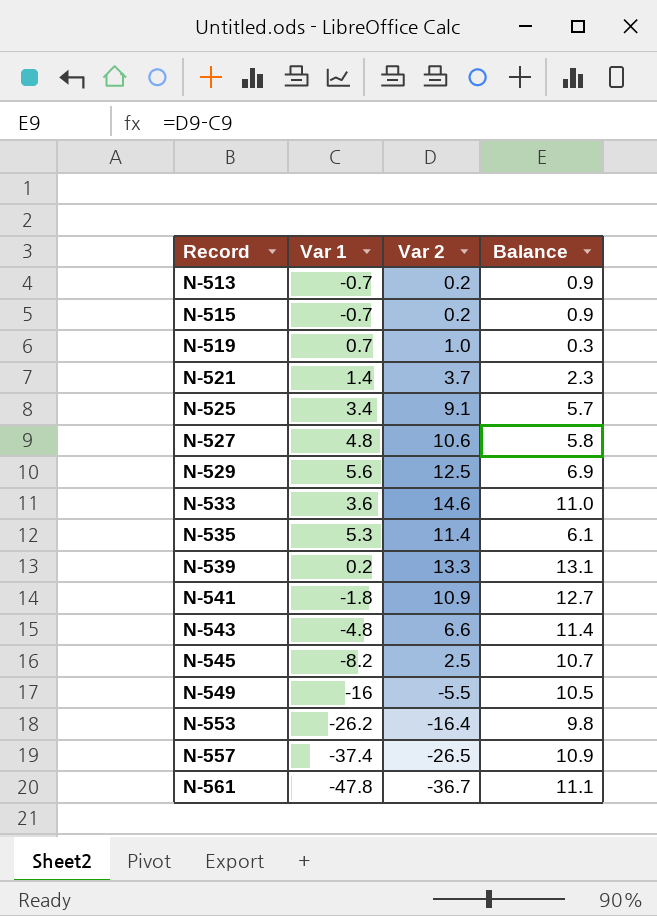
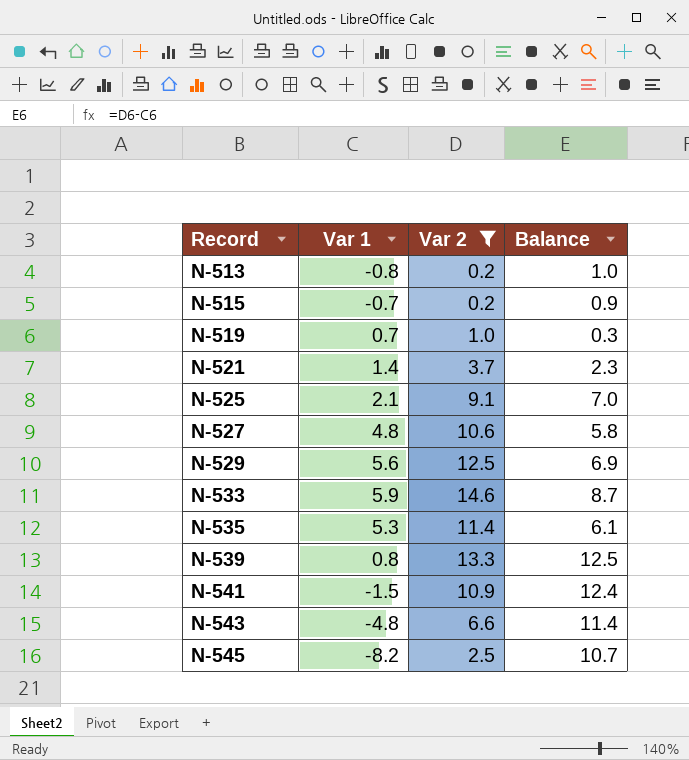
filter: none -> Var 2 >= 0.2
N-513 | Var 1: -0.7 -> -0.8
N-513 | Balance: 0.9 -> 1.0
N-525 | Var 1: 3.4 -> 2.1
N-525 | Balance: 5.7 -> 7.0
N-533 | Var 1: 3.6 -> 5.9
N-533 | Balance: 11.0 -> 8.7
N-539 | Var 1: 0.2 -> 0.8
N-539 | Balance: 13.1 -> 12.5
N-541 | Var 1: -1.8 -> -1.5
N-541 | Balance: 12.7 -> 12.4

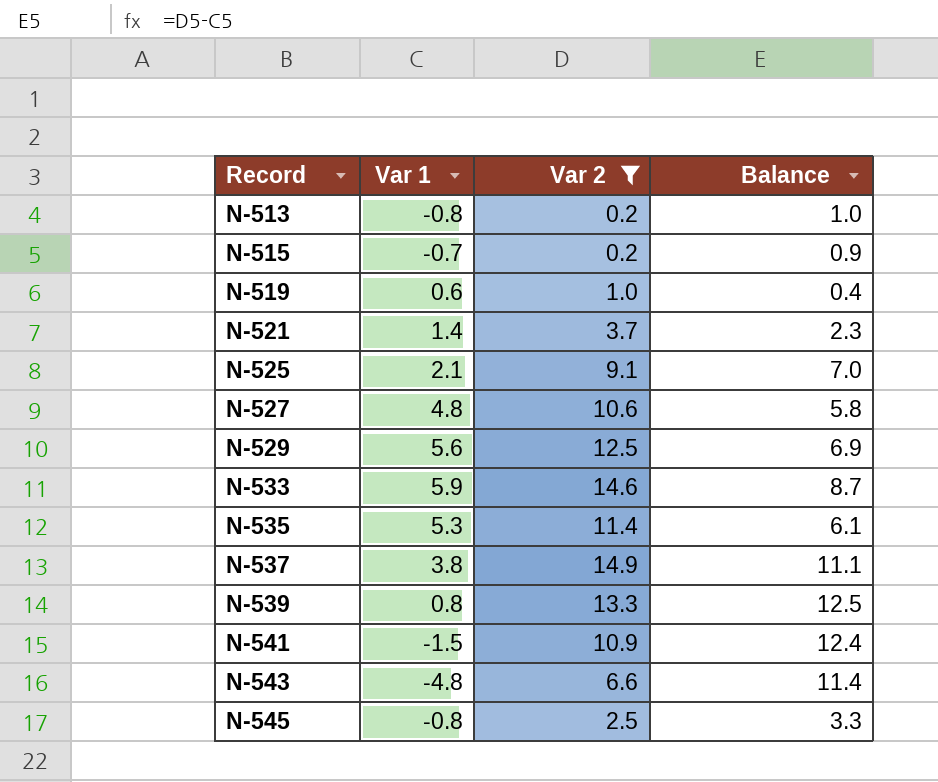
N-519 | Var 1: 0.7 -> 0.6
N-519 | Balance: 0.3 -> 0.4
row N-537: none -> 3.8 | 14.9 | 11.1
N-545 | Var 1: -8.2 -> -0.8
N-545 | Balance: 10.7 -> 3.3

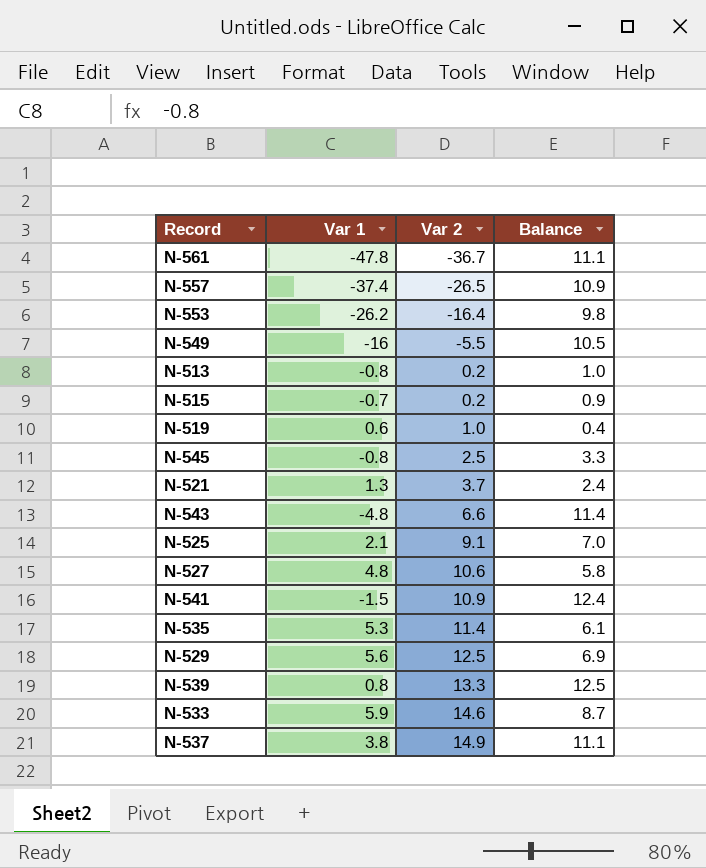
filter: Var 2 >= 0.2 -> none
row order: Record ascending -> Var 2 ascending
N-521 | Var 1: 1.4 -> 1.3
N-521 | Balance: 2.3 -> 2.4

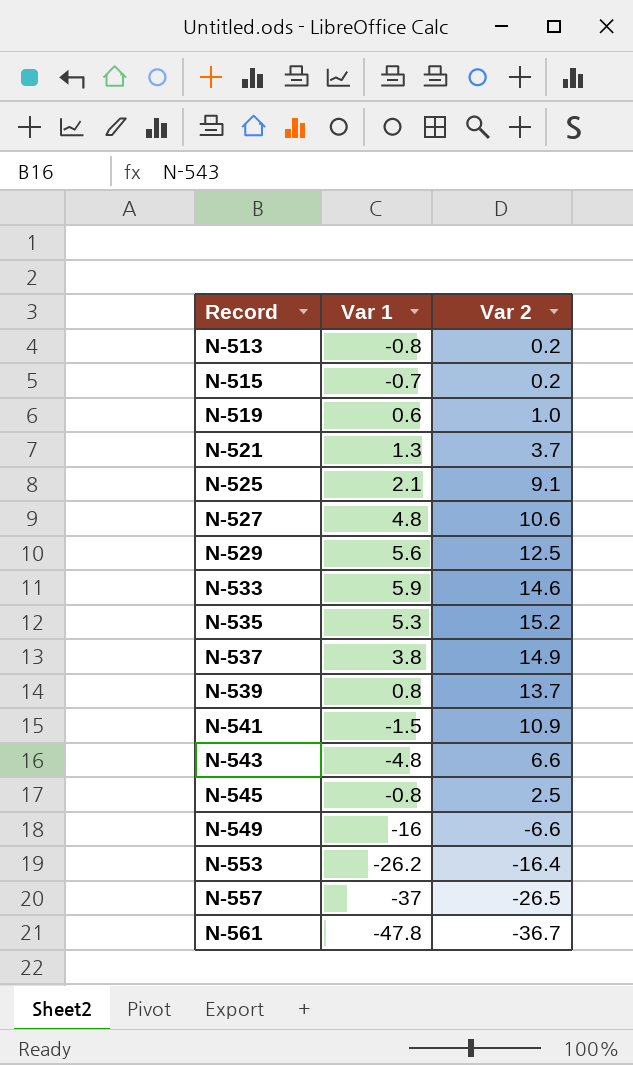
row order: Var 2 ascending -> Record ascending
column Balance | formula: [Var 2] - [Var 1] -> none
N-535 | Var 2: 11.4 -> 15.2
N-539 | Var 2: 13.3 -> 13.7
N-549 | Var 2: -5.5 -> -6.6
N-557 | Var 1: -37.4 -> -37

